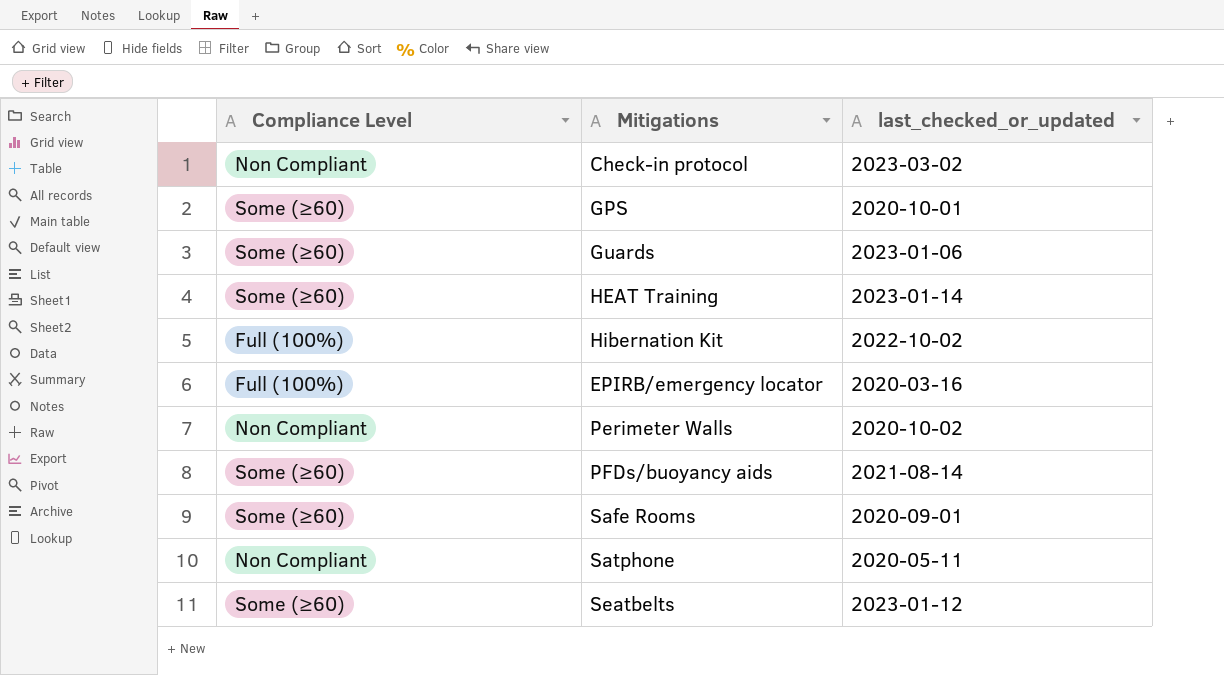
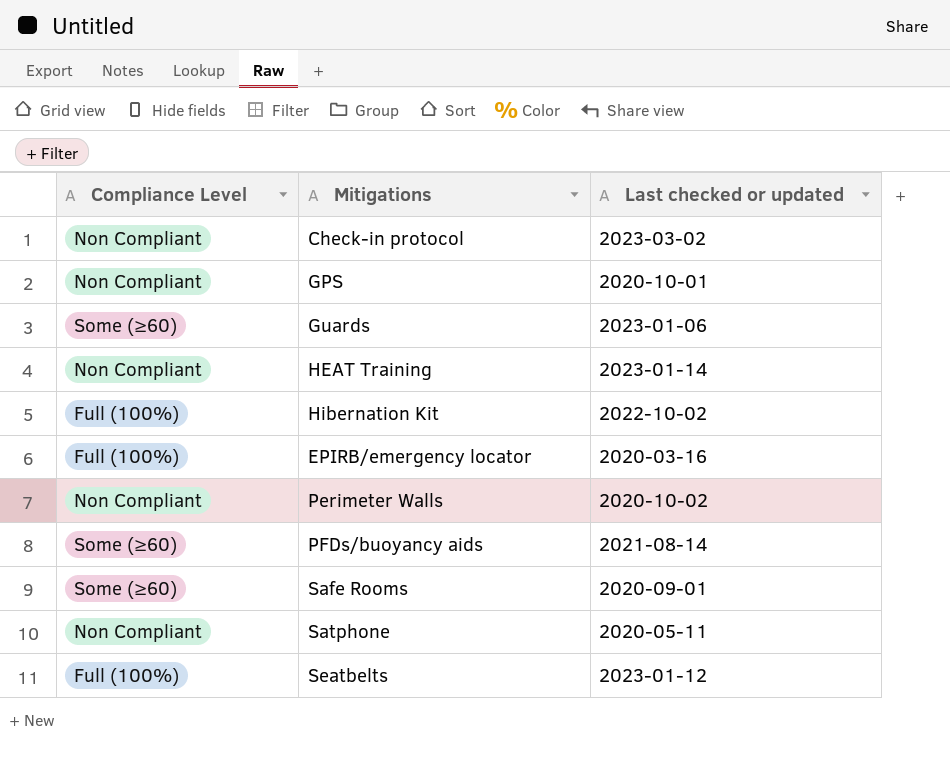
column name: last_checked_or_updated -> Last checked or updated
GPS | Compliance Level: Some (≥60) -> Non Compliant
HEAT Training | Compliance Level: Some (≥60) -> Non Compliant
Seatbelts | Compliance Level: Some (≥60) -> Full (100%)

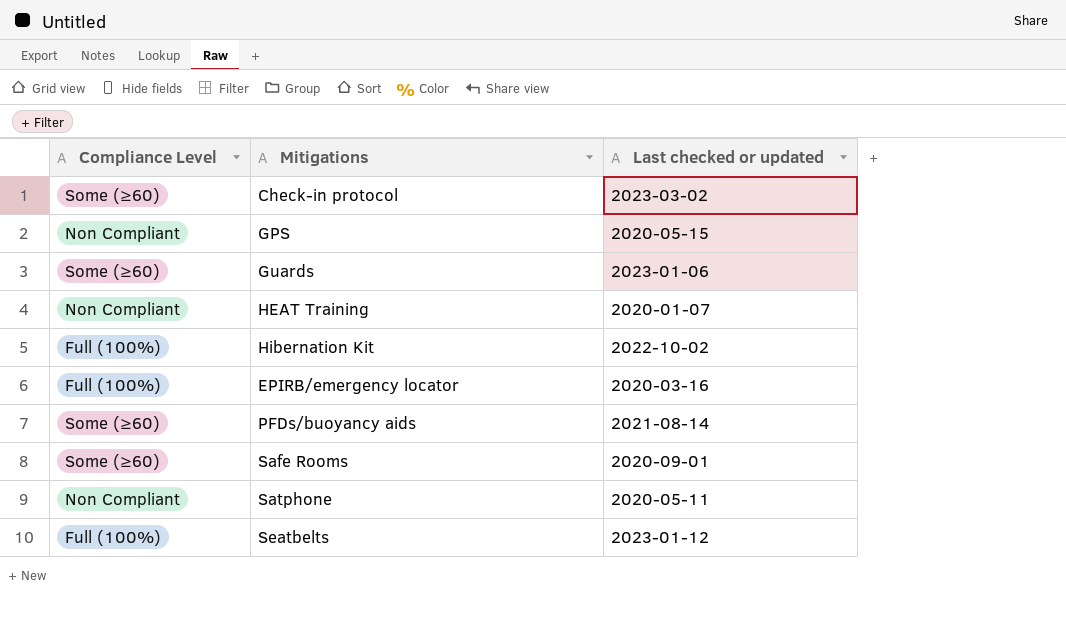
row Perimeter Walls: Non Compliant | 2020-10-02 -> none
Check-in protocol | Compliance Level: Non Compliant -> Some (≥60)
GPS | Last checked or updated: 2020-10-01 -> 2020-05-15
HEAT Training | Last checked or updated: 2023-01-14 -> 2020-01-07

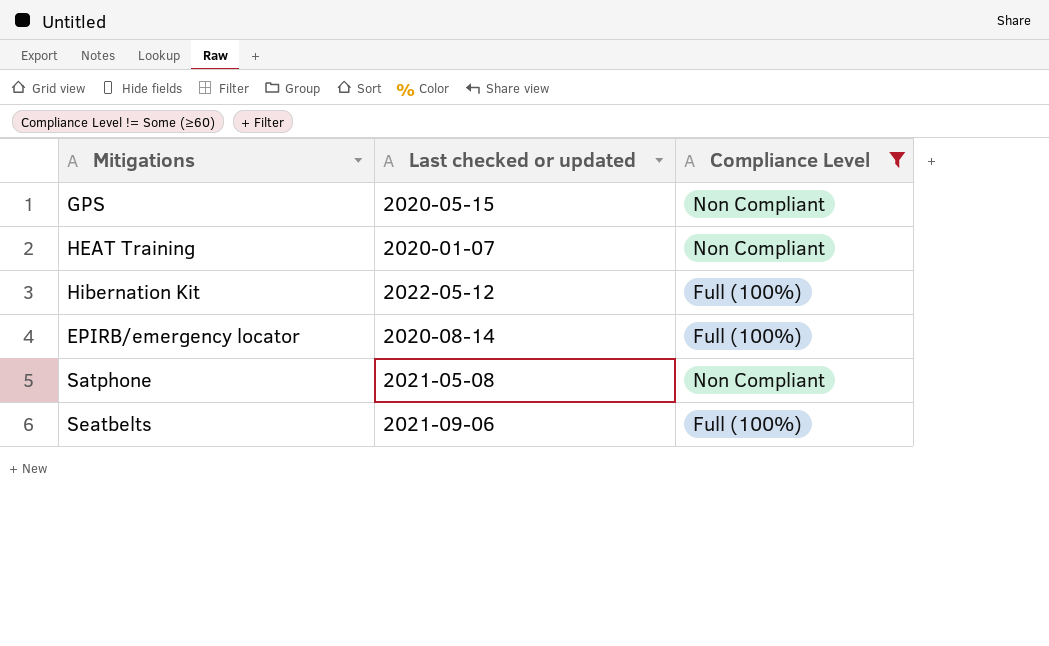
filter: none -> Compliance Level != Some (≥60)
column Compliance Level | position: 1 -> 3
Hibernation Kit | Last checked or updated: 2022-10-02 -> 2022-05-12
EPIRB/emergency locator | Last checked or updated: 2020-03-16 -> 2020-08-14
Satphone | Last checked or updated: 2020-05-11 -> 2021-05-08
Seatbelts | Last checked or updated: 2023-01-12 -> 2021-09-06

